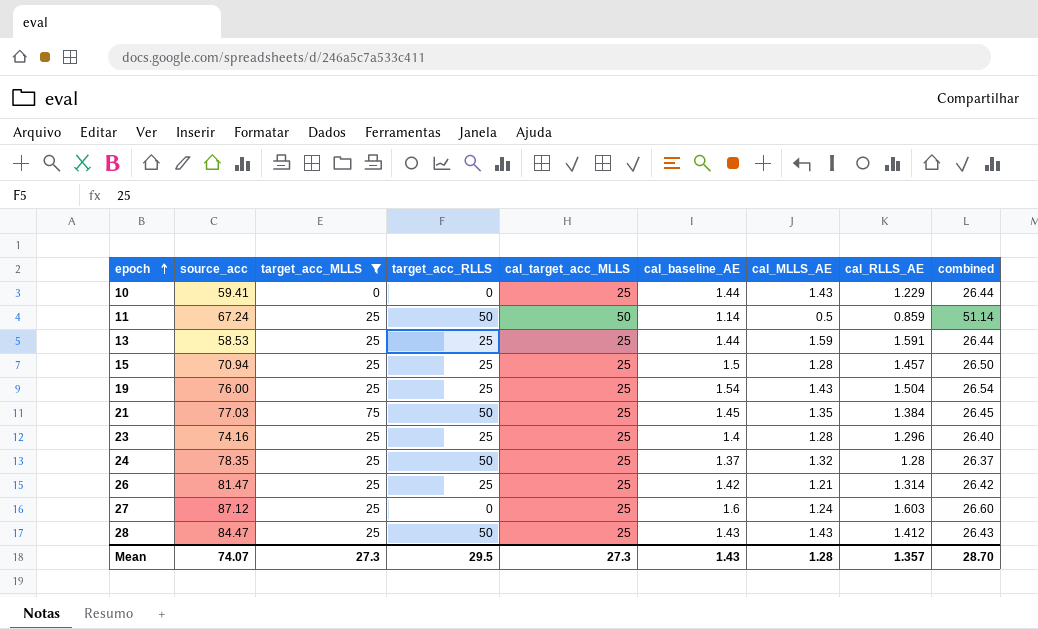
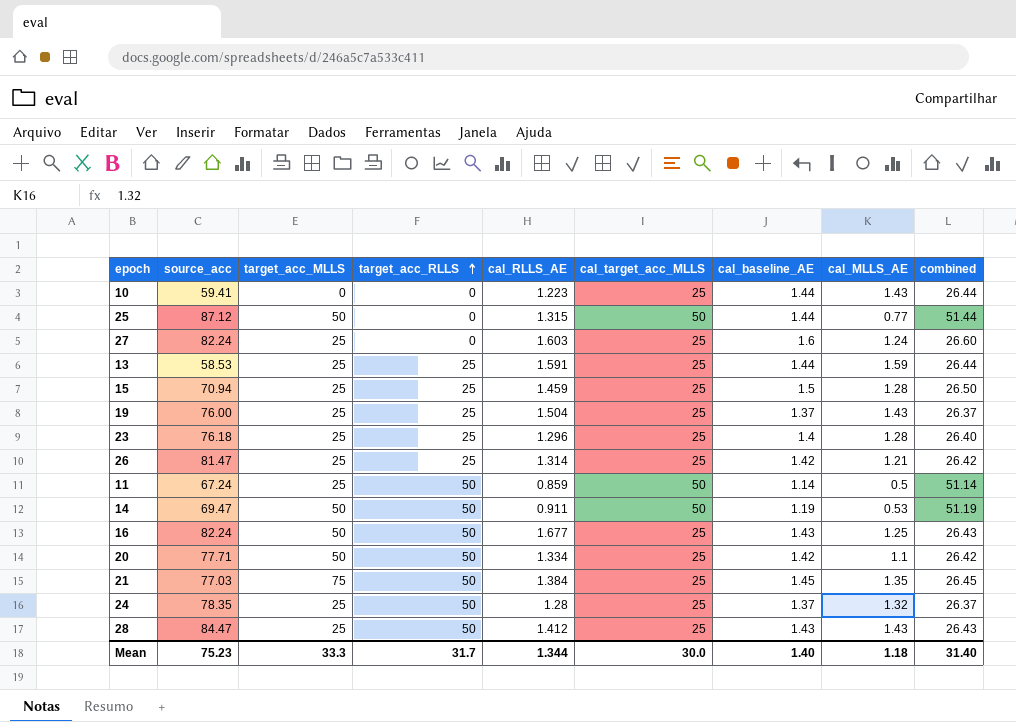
filter: target_acc_MLLS != 50 -> none
row order: epoch ascending -> target_acc_RLLS ascending
column cal_RLLS_AE | position: 8 -> 5
10 | cal_RLLS_AE: 1.229 -> 1.223
27 | source_acc: 87.12 -> 82.24
15 | cal_RLLS_AE: 1.457 -> 1.459
19 | cal_baseline_AE: 1.54 -> 1.37
19 | combined: 26.54 -> 26.37
23 | source_acc: 74.16 -> 76.18
Mean | source_acc: 74.07 -> 75.23
Mean | target_acc_MLLS: 27.3 -> 33.3
Mean | target_acc_RLLS: 29.5 -> 31.7
Mean | cal_RLLS_AE: 1.357 -> 1.344
Mean | cal_target_acc_MLLS: 27.3 -> 30.0
Mean | cal_baseline_AE: 1.43 -> 1.40
Mean | cal_MLLS_AE: 1.28 -> 1.18
Mean | combined: 28.70 -> 31.40

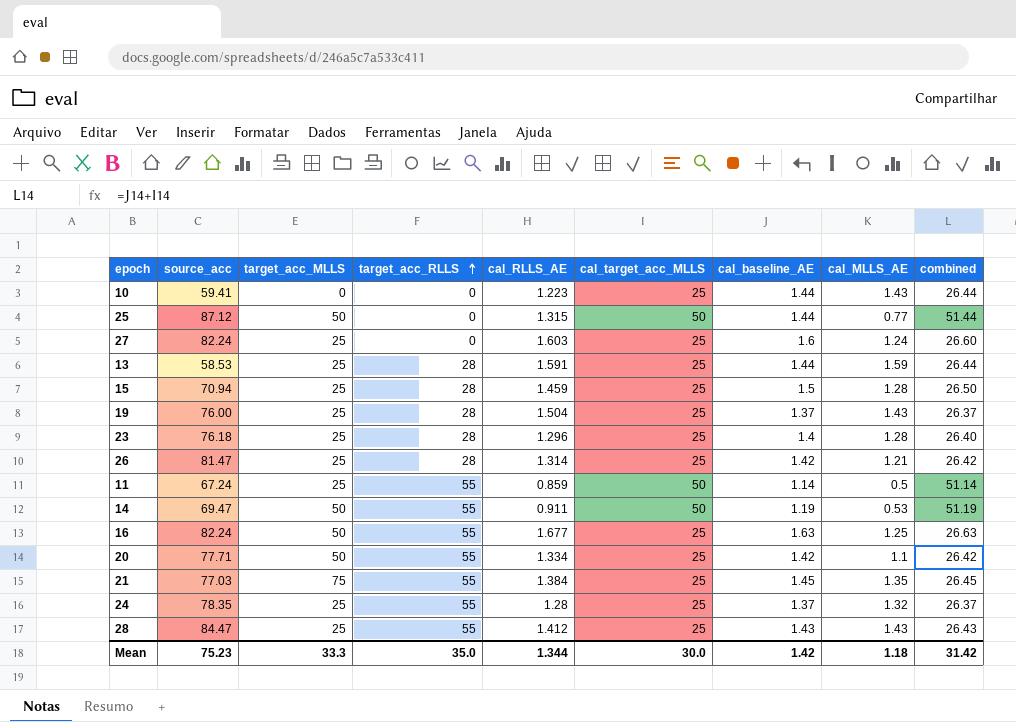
13 | target_acc_RLLS: 25 -> 28
15 | target_acc_RLLS: 25 -> 28
19 | target_acc_RLLS: 25 -> 28
23 | target_acc_RLLS: 25 -> 28
26 | target_acc_RLLS: 25 -> 28
11 | target_acc_RLLS: 50 -> 55
14 | target_acc_RLLS: 50 -> 55
16 | target_acc_RLLS: 50 -> 55
16 | cal_baseline_AE: 1.43 -> 1.63
16 | combined: 26.43 -> 26.63
20 | target_acc_RLLS: 50 -> 55
21 | target_acc_RLLS: 50 -> 55
24 | target_acc_RLLS: 50 -> 55
28 | target_acc_RLLS: 50 -> 55
Mean | target_acc_RLLS: 31.7 -> 35.0
Mean | cal_baseline_AE: 1.40 -> 1.42
Mean | combined: 31.40 -> 31.42

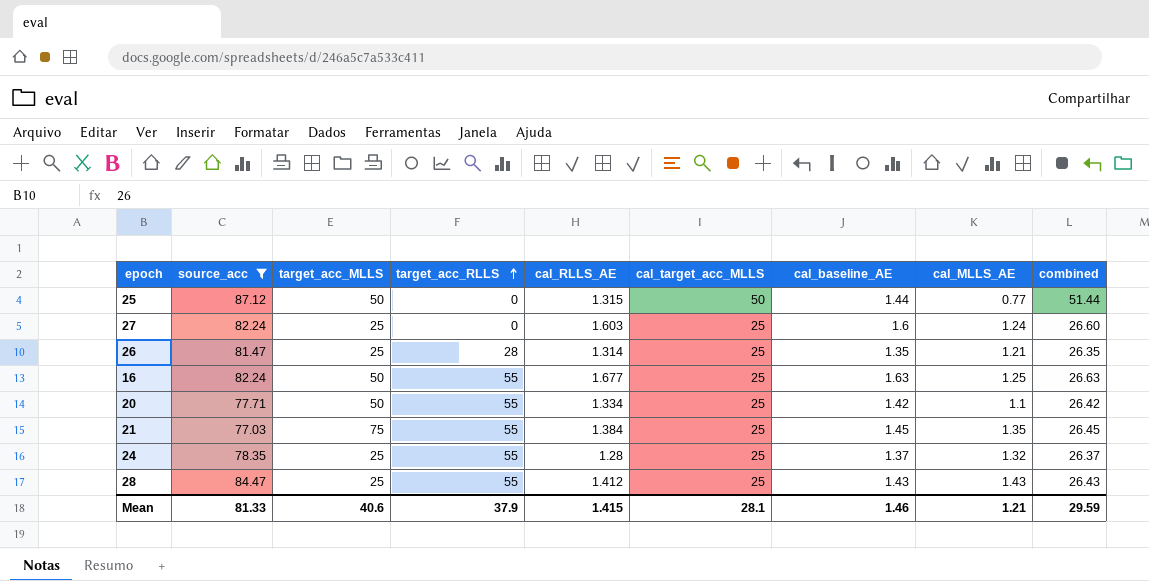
filter: none -> source_acc >= 77.03
26 | cal_baseline_AE: 1.42 -> 1.35
26 | combined: 26.42 -> 26.35
Mean | source_acc: 75.23 -> 81.33
Mean | target_acc_MLLS: 33.3 -> 40.6
Mean | target_acc_RLLS: 35.0 -> 37.9
Mean | cal_RLLS_AE: 1.344 -> 1.415
Mean | cal_target_acc_MLLS: 30.0 -> 28.1
Mean | cal_baseline_AE: 1.42 -> 1.46
Mean | cal_MLLS_AE: 1.18 -> 1.21
Mean | combined: 31.42 -> 29.59

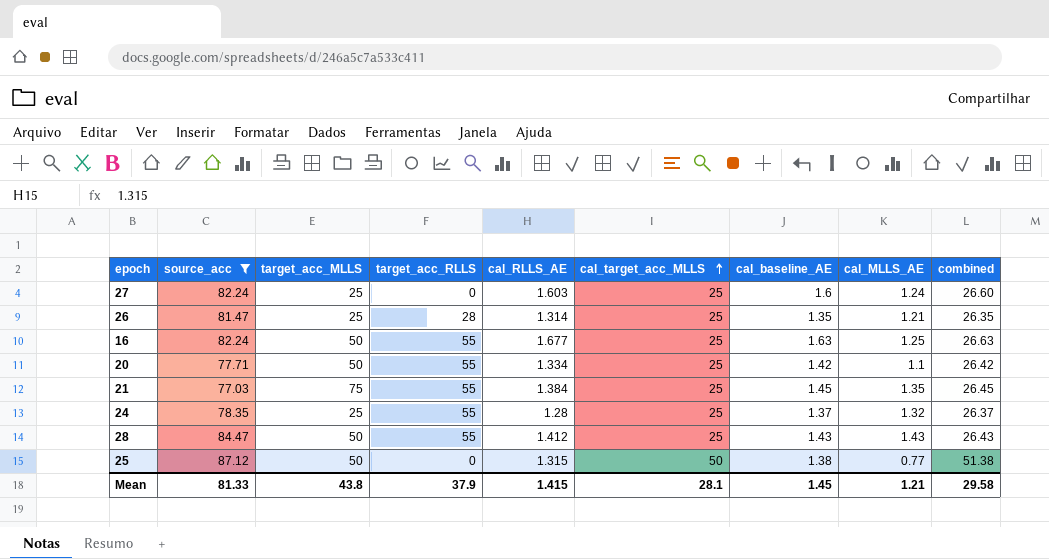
row order: target_acc_RLLS ascending -> cal_target_acc_MLLS ascending
28 | target_acc_MLLS: 25 -> 50
25 | cal_baseline_AE: 1.44 -> 1.38
25 | combined: 51.44 -> 51.38
Mean | target_acc_MLLS: 40.6 -> 43.8
Mean | cal_baseline_AE: 1.46 -> 1.45
Mean | combined: 29.59 -> 29.58

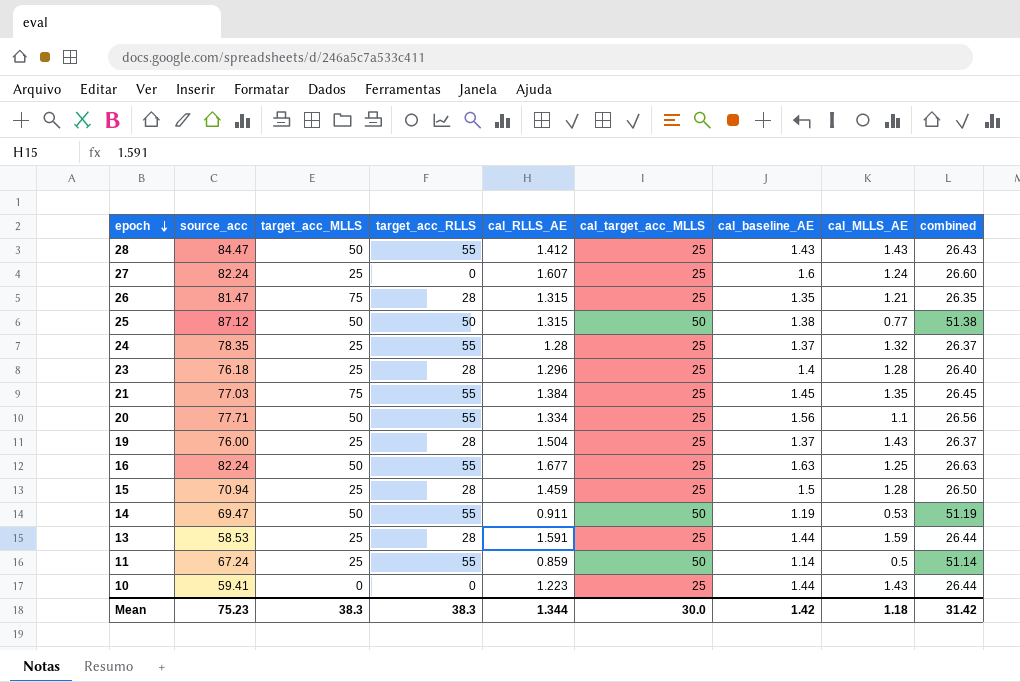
filter: source_acc >= 77.03 -> none
row order: cal_target_acc_MLLS ascending -> epoch descending
27 | cal_RLLS_AE: 1.603 -> 1.607
26 | target_acc_MLLS: 25 -> 75
26 | cal_RLLS_AE: 1.314 -> 1.315
25 | target_acc_RLLS: 0 -> 50
20 | cal_baseline_AE: 1.42 -> 1.56
20 | combined: 26.42 -> 26.56
Mean | source_acc: 81.33 -> 75.23
Mean | target_acc_MLLS: 43.8 -> 38.3
Mean | target_acc_RLLS: 37.9 -> 38.3
Mean | cal_RLLS_AE: 1.415 -> 1.344
Mean | cal_target_acc_MLLS: 28.1 -> 30.0
Mean | cal_baseline_AE: 1.45 -> 1.42
Mean | cal_MLLS_AE: 1.21 -> 1.18
Mean | combined: 29.58 -> 31.42

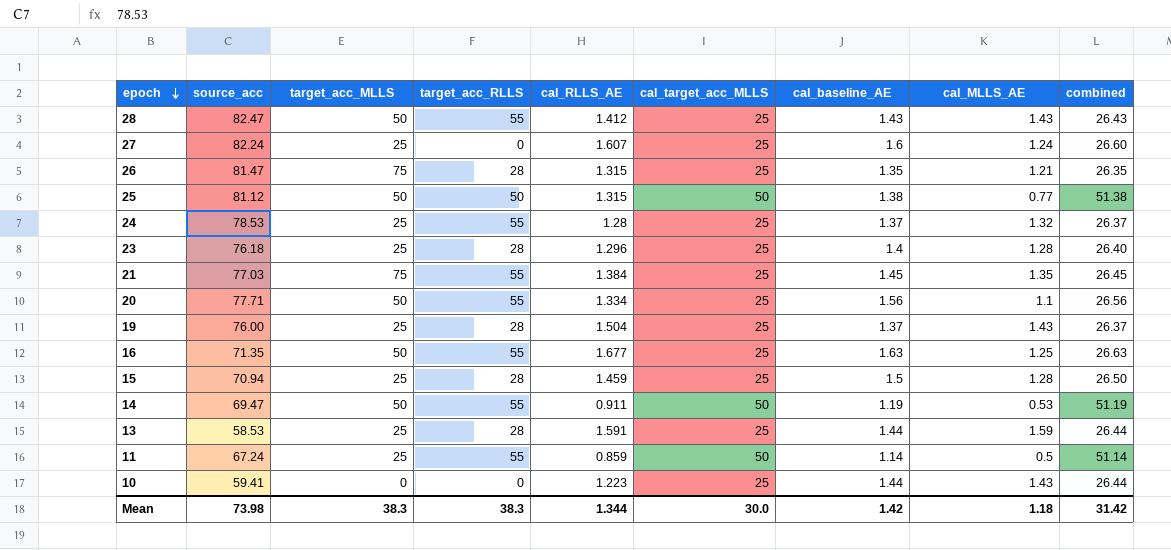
28 | source_acc: 84.47 -> 82.47
25 | source_acc: 87.12 -> 81.12
24 | source_acc: 78.35 -> 78.53
16 | source_acc: 82.24 -> 71.35
Mean | source_acc: 75.23 -> 73.98

